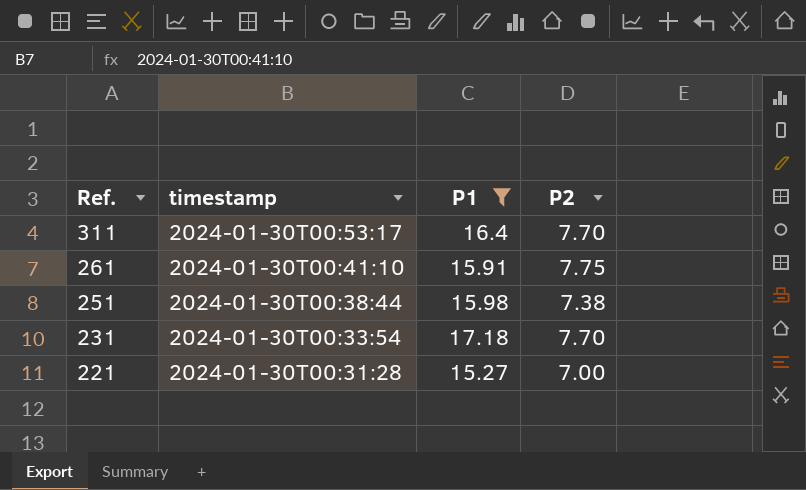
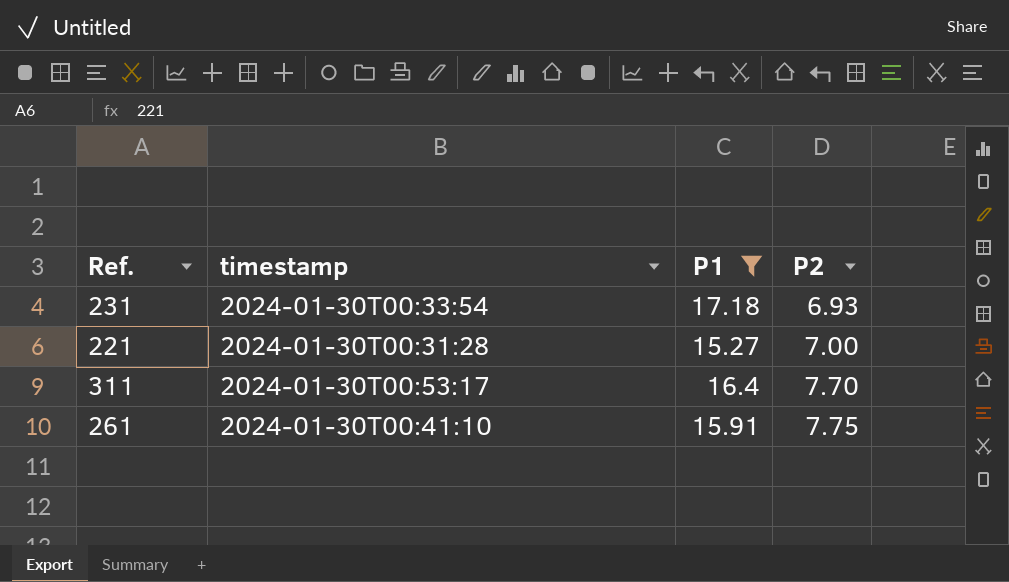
row order: Ref. descending -> P2 ascending
row 251: 2024-01-30T00:38:44 | 15.98 | 7.38 -> none
231 | P2: 7.70 -> 6.93

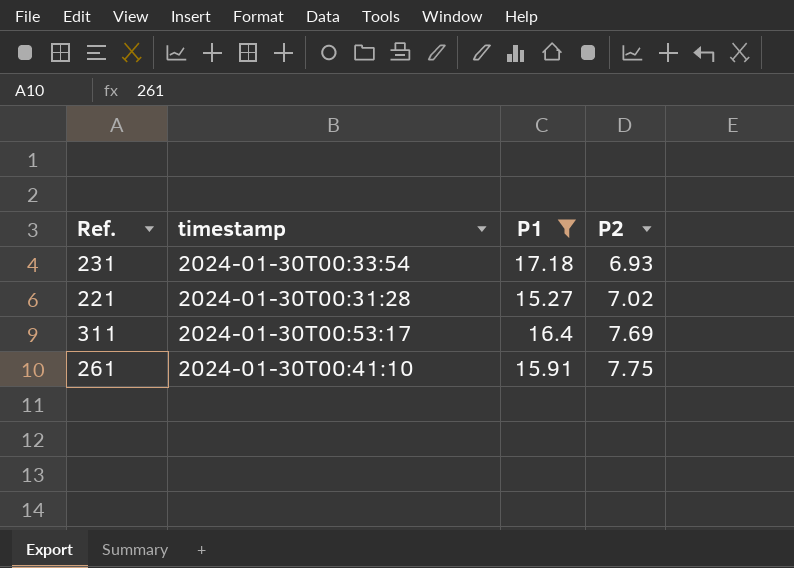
221 | P2: 7.00 -> 7.02
311 | P2: 7.70 -> 7.69

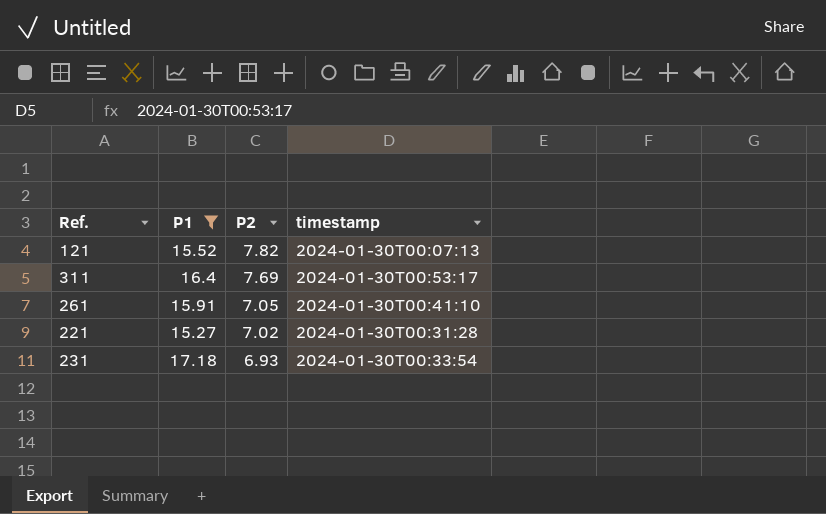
row order: P2 ascending -> P2 descending
column timestamp | position: 2 -> 4
row 121: none -> 15.52 | 7.82 | 2024-01-30T00:07:13
261 | P2: 7.75 -> 7.05

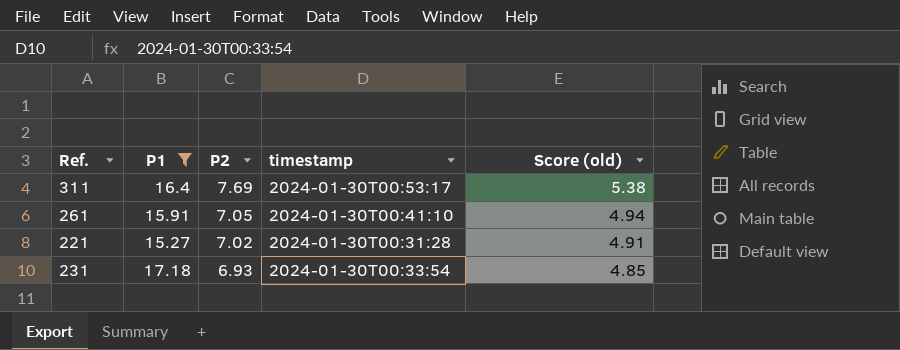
column Score (old) | formula: none -> [P2] * 0.7
row 121: 15.52 | 7.82 | 2024-01-30T00:07:13 -> none

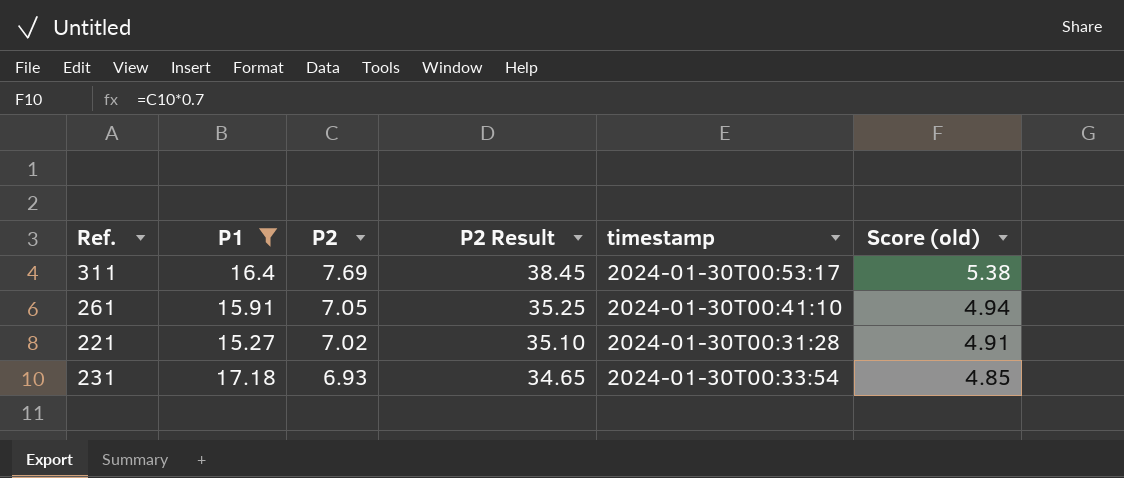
column P2 Result | formula: none -> [P2] * 5

